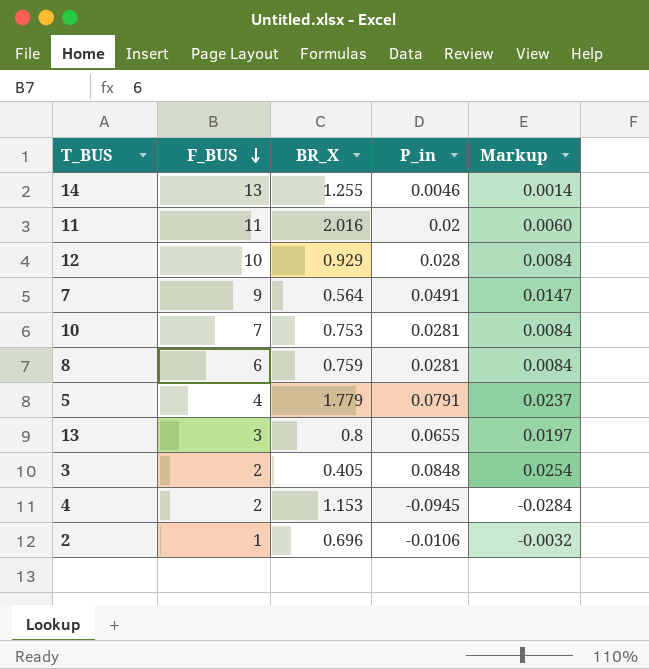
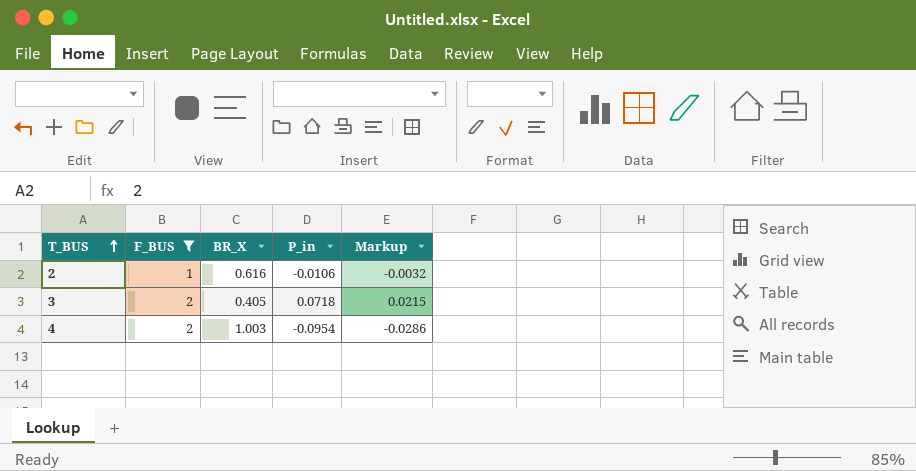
filter: none -> F_BUS <= 2
row order: F_BUS descending -> T_BUS ascending
2 | BR_X: 0.696 -> 0.616
3 | P_in: 0.0848 -> 0.0718
3 | Markup: 0.0254 -> 0.0215
4 | BR_X: 1.153 -> 1.003
4 | P_in: -0.0945 -> -0.0954
4 | Markup: -0.0284 -> -0.0286

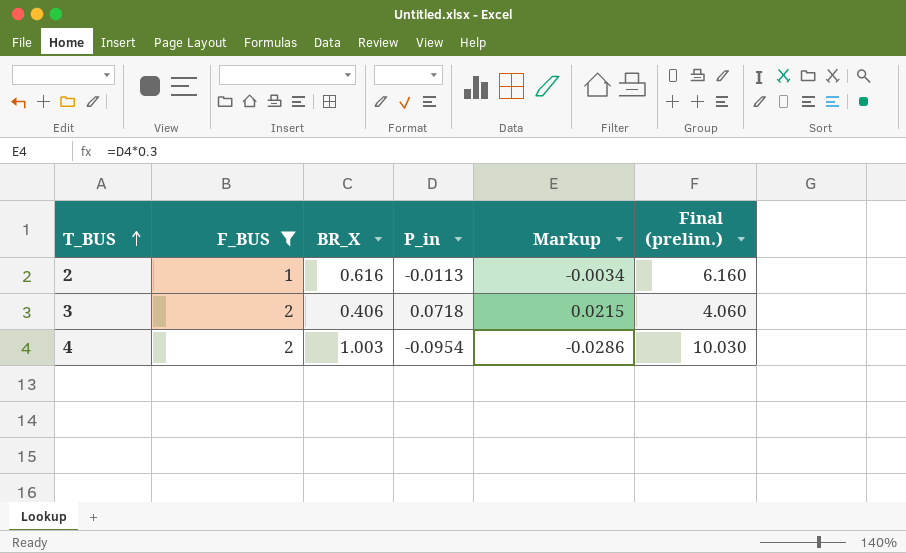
column Final (prelim.) | formula: none -> [BR_X] * 10
2 | P_in: -0.0106 -> -0.0113
2 | Markup: -0.0032 -> -0.0034
3 | BR_X: 0.405 -> 0.406

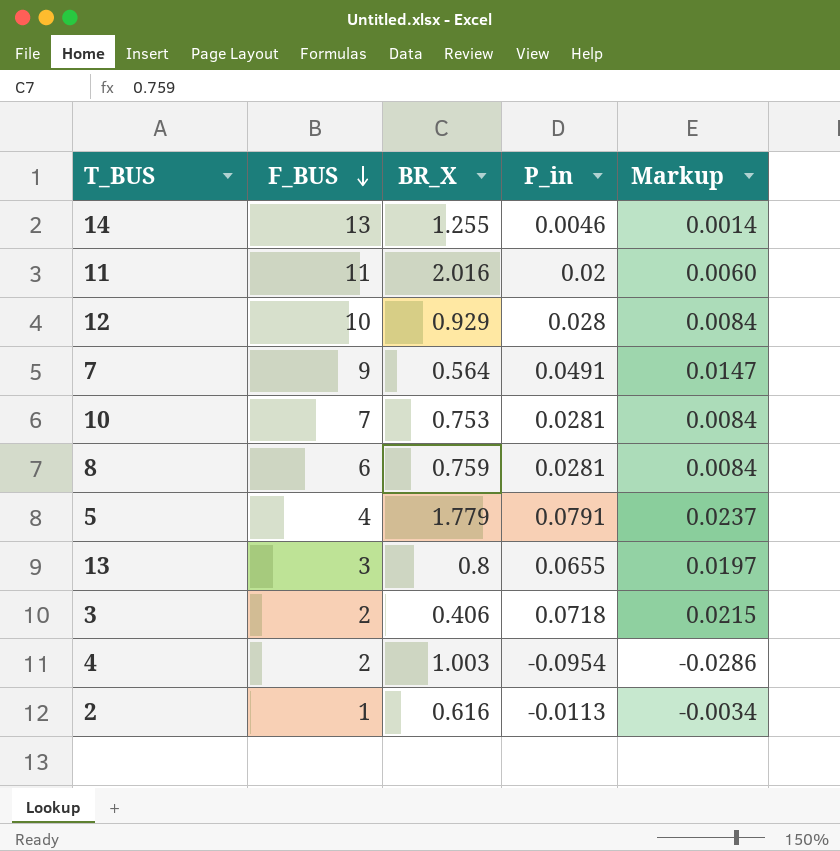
filter: F_BUS <= 2 -> none
row order: T_BUS ascending -> F_BUS descending
column Final (prelim.) | formula: [BR_X] * 10 -> none

